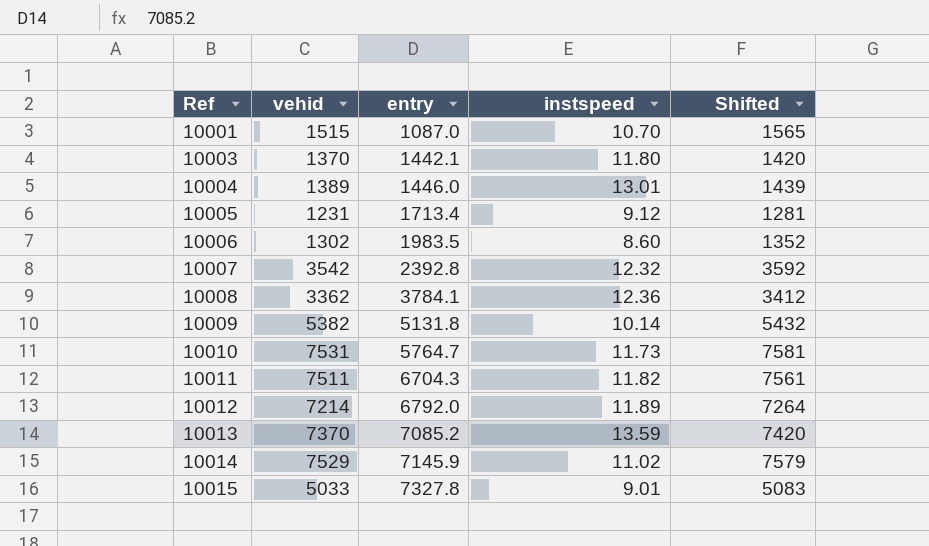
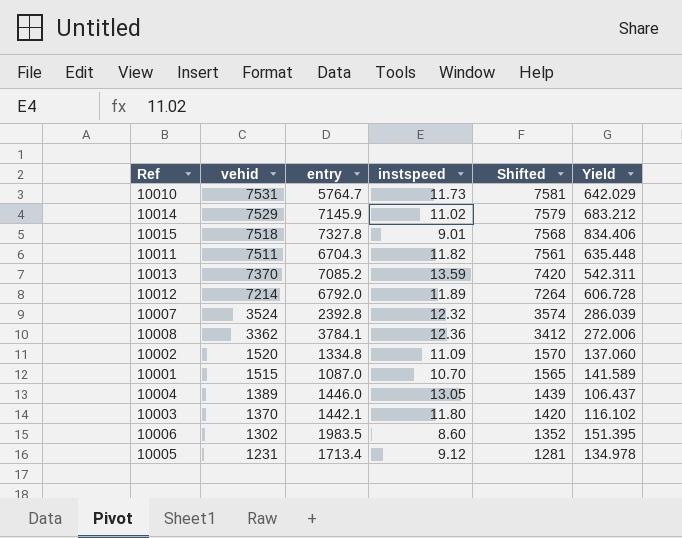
row order: Ref ascending -> vehid descending
column Yield | formula: none -> [vehid] / [instspeed]
row 10009: 5382 | 5131.8 | 10.14 | 5432 -> none
10015 | vehid: 5033 -> 7518
10015 | Shifted: 5083 -> 7568
10007 | vehid: 3542 -> 3524
10007 | Shifted: 3592 -> 3574
row 10002: none -> 1520 | 1334.8 | 11.09 | 1570 | 137.060
10004 | instspeed: 13.01 -> 13.05

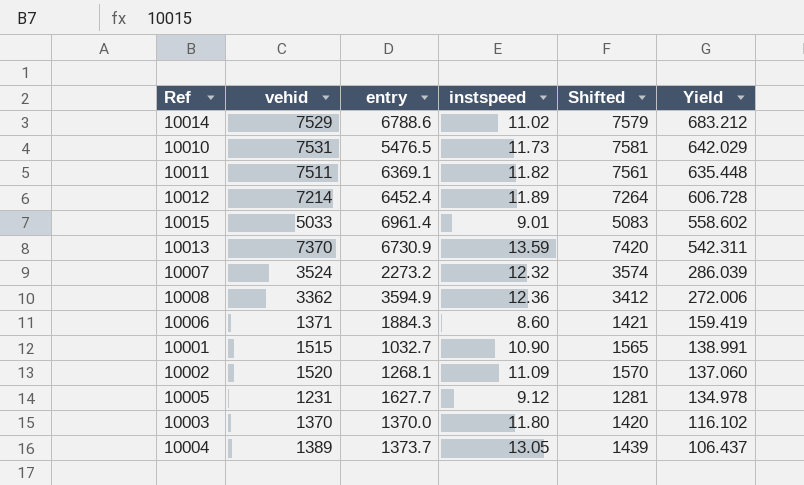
row order: vehid descending -> Yield descending
10014 | entry: 7145.9 -> 6788.6
10010 | entry: 5764.7 -> 5476.5
10011 | entry: 6704.3 -> 6369.1
10012 | entry: 6792.0 -> 6452.4
10015 | vehid: 7518 -> 5033
10015 | entry: 7327.8 -> 6961.4
10015 | Shifted: 7568 -> 5083
10015 | Yield: 834.406 -> 558.602
10013 | entry: 7085.2 -> 6730.9
10007 | entry: 2392.8 -> 2273.2
10008 | entry: 3784.1 -> 3594.9
10006 | vehid: 1302 -> 1371
10006 | entry: 1983.5 -> 1884.3
10006 | Shifted: 1352 -> 1421
10006 | Yield: 151.395 -> 159.419
10001 | entry: 1087.0 -> 1032.7
10001 | instspeed: 10.70 -> 10.90
10001 | Yield: 141.589 -> 138.991
10002 | entry: 1334.8 -> 1268.1
10005 | entry: 1713.4 -> 1627.7
10003 | entry: 1442.1 -> 1370.0
10004 | entry: 1446.0 -> 1373.7

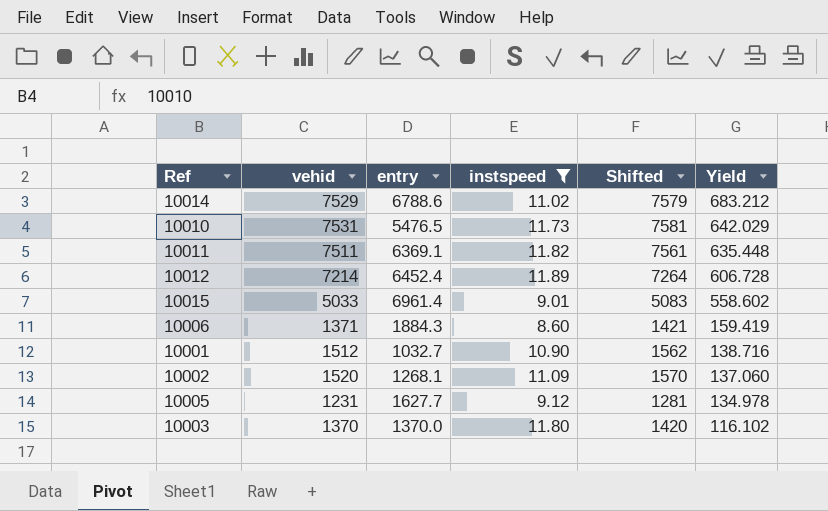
filter: none -> instspeed <= 11.89
10001 | vehid: 1515 -> 1512
10001 | Shifted: 1565 -> 1562
10001 | Yield: 138.991 -> 138.716

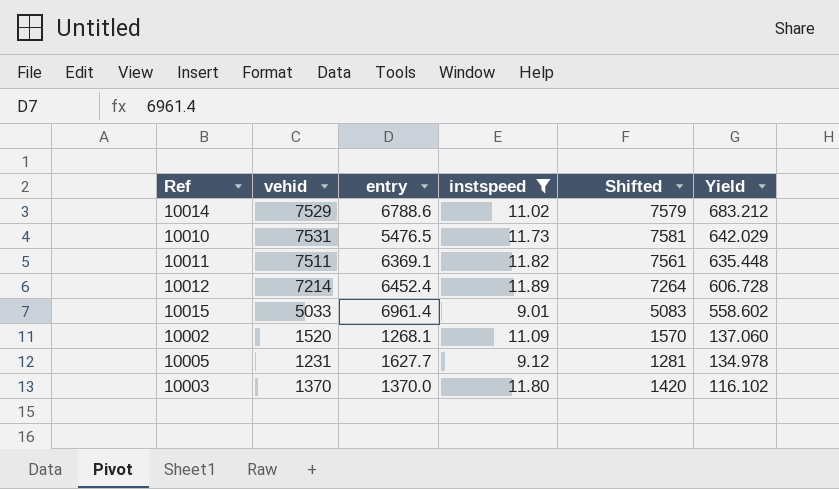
row 10006: 1371 | 1884.3 | 8.60 | 1421 | 159.419 -> none
row 10001: 1512 | 1032.7 | 10.90 | 1562 | 138.716 -> none

